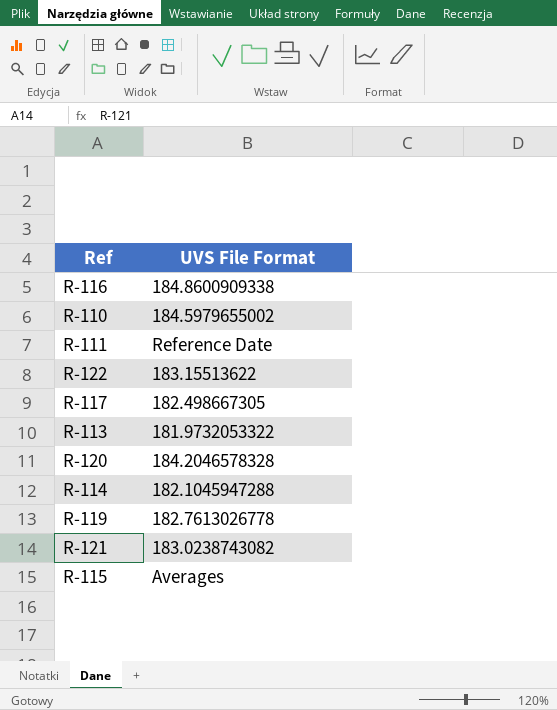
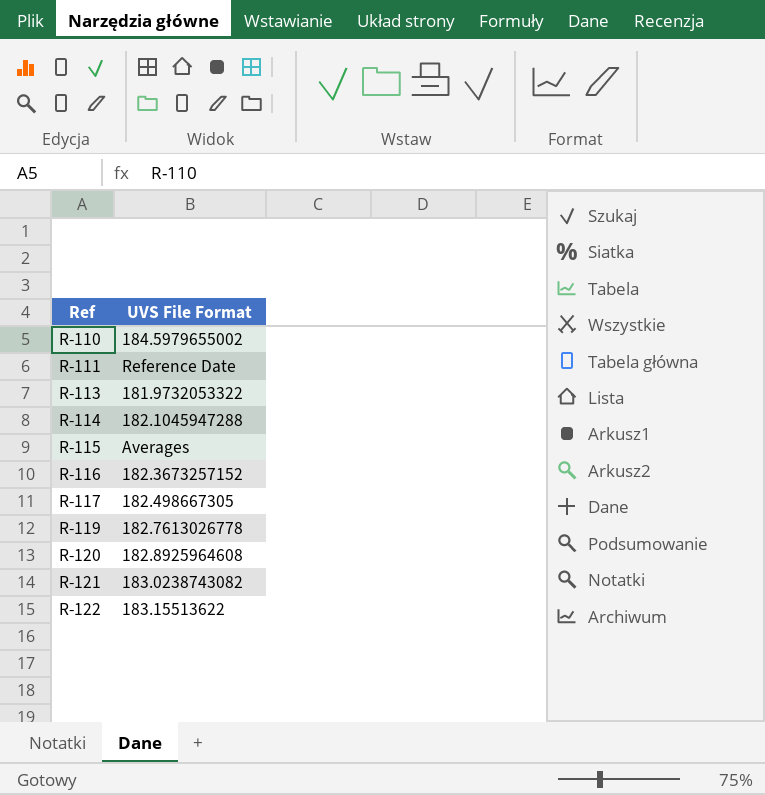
row order: none -> Ref ascending
R-116 | UVS File Format: 184.8600909338 -> 182.3673257152
R-120 | UVS File Format: 184.2046578328 -> 182.8925964608

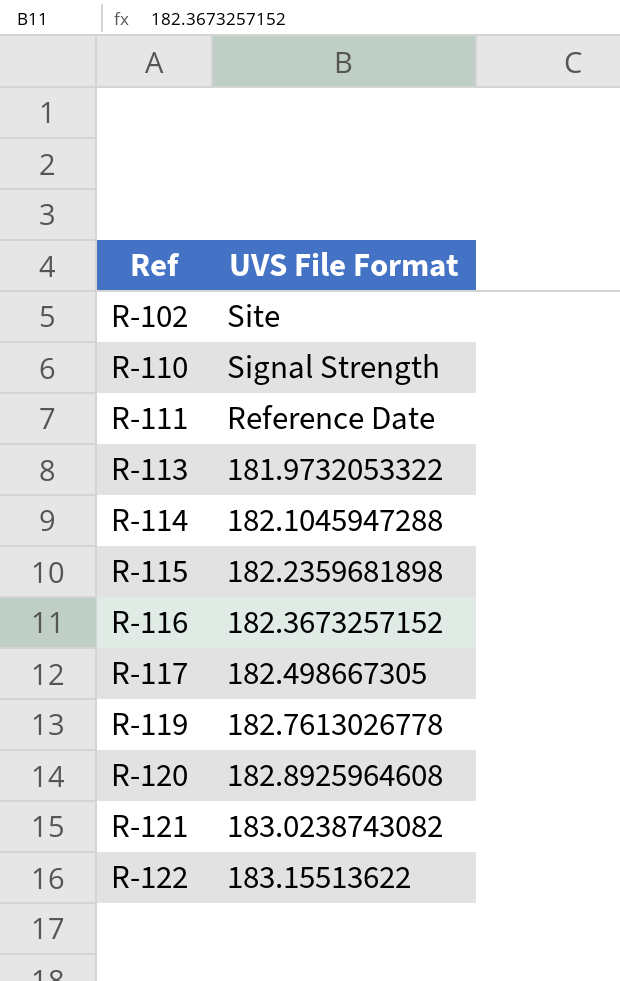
row R-102: none -> Site
R-110 | UVS File Format: 184.5979655002 -> Signal Strength
R-115 | UVS File Format: Averages -> 182.2359681898

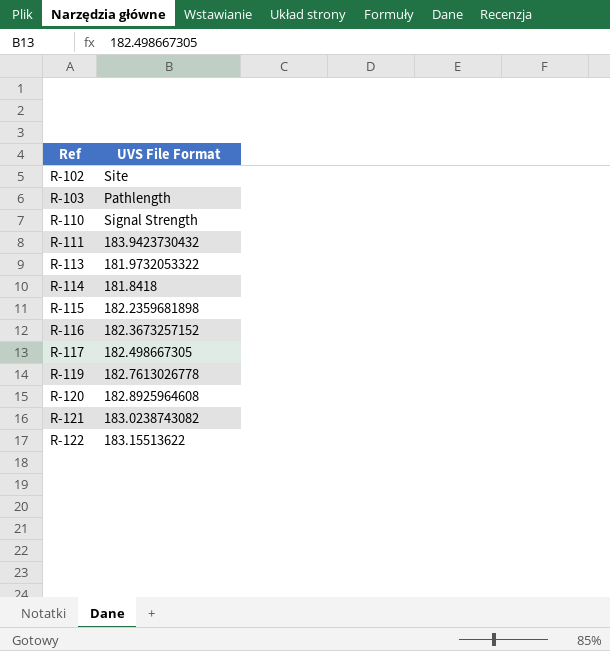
row R-103: none -> Pathlength
R-111 | UVS File Format: Reference Date -> 183.9423730432
R-114 | UVS File Format: 182.1045947288 -> 181.8418

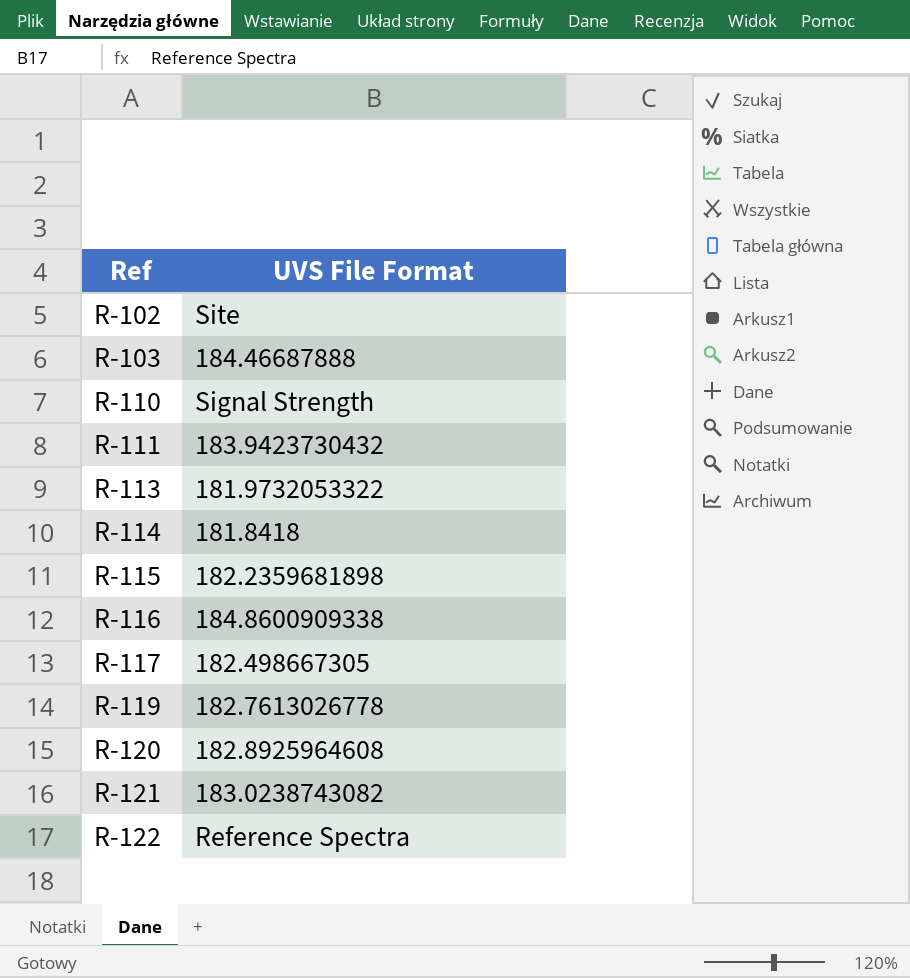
R-103 | UVS File Format: Pathlength -> 184.46687888
R-116 | UVS File Format: 182.3673257152 -> 184.8600909338
R-122 | UVS File Format: 183.15513622 -> Reference Spectra

